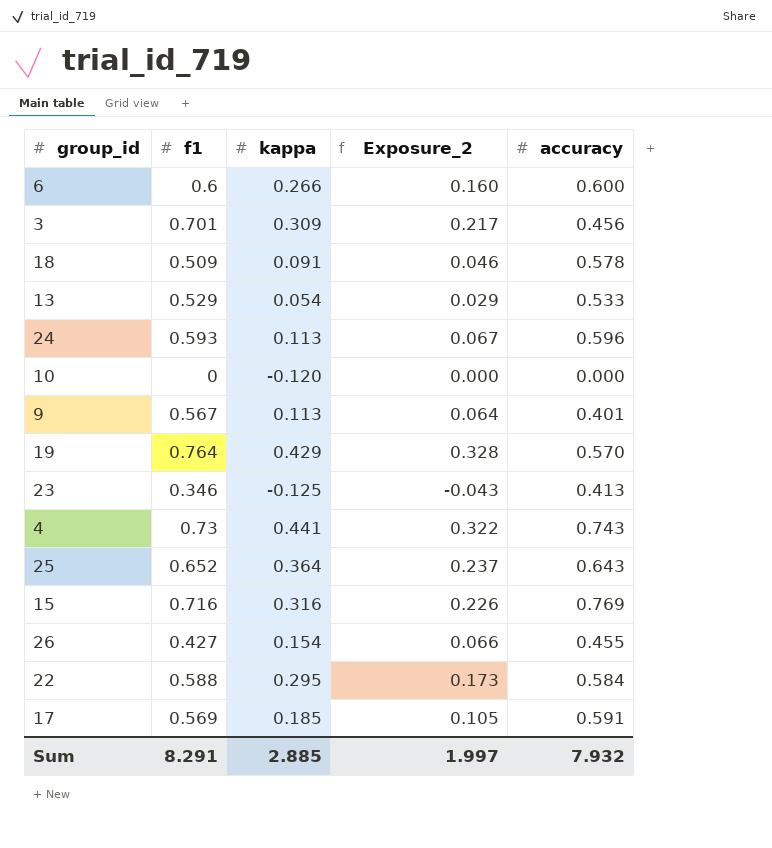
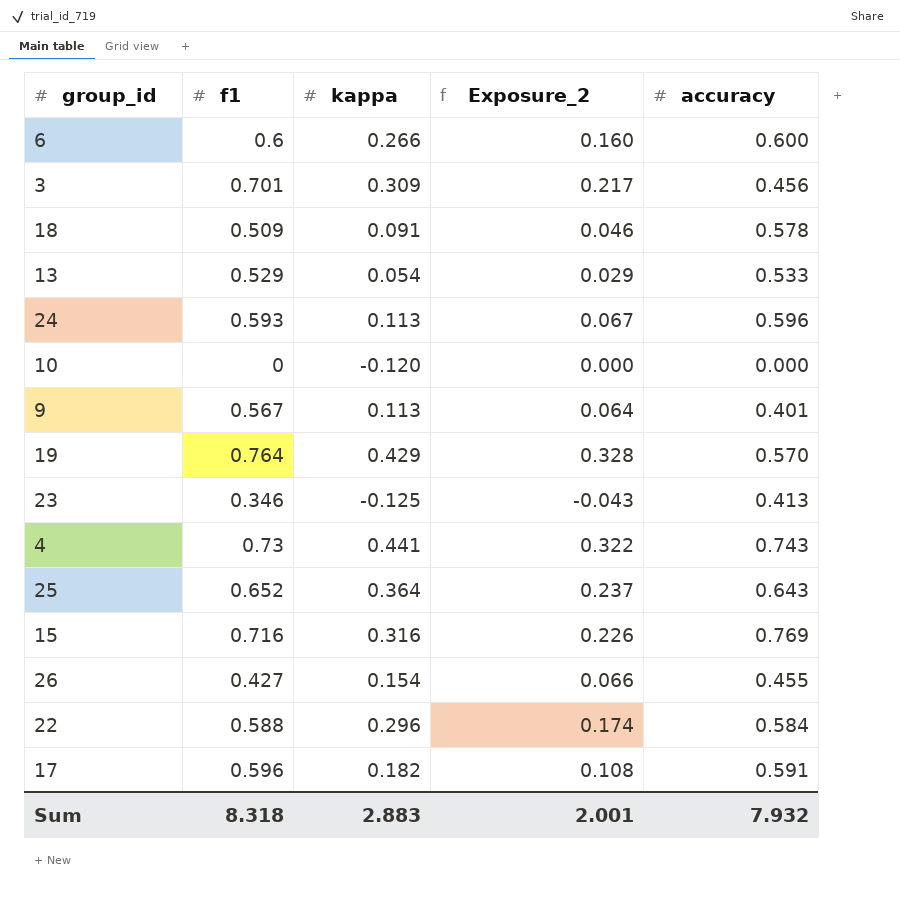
22 | kappa: 0.295 -> 0.296
22 | Exposure_2: 0.173 -> 0.174
17 | f1: 0.569 -> 0.596
17 | kappa: 0.185 -> 0.182
17 | Exposure_2: 0.105 -> 0.108
Sum | f1: 8.291 -> 8.318
Sum | kappa: 2.885 -> 2.883
Sum | Exposure_2: 1.997 -> 2.001

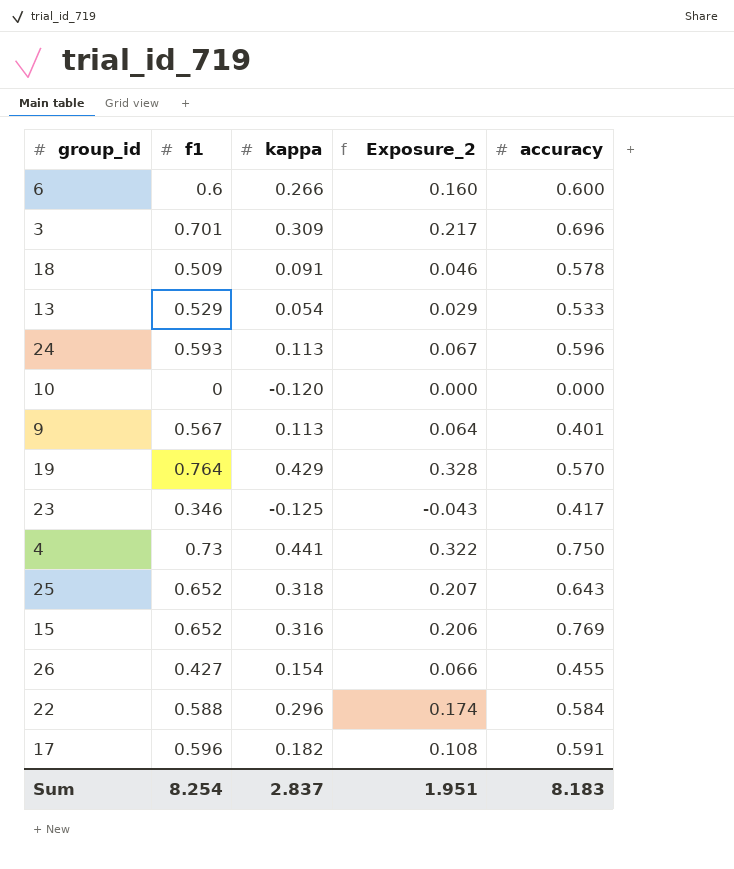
3 | accuracy: 0.456 -> 0.696
23 | accuracy: 0.413 -> 0.417
4 | accuracy: 0.743 -> 0.750
25 | kappa: 0.364 -> 0.318
25 | Exposure_2: 0.237 -> 0.207
15 | f1: 0.716 -> 0.652
15 | Exposure_2: 0.226 -> 0.206
Sum | f1: 8.318 -> 8.254
Sum | kappa: 2.883 -> 2.837
Sum | Exposure_2: 2.001 -> 1.951
Sum | accuracy: 7.932 -> 8.183

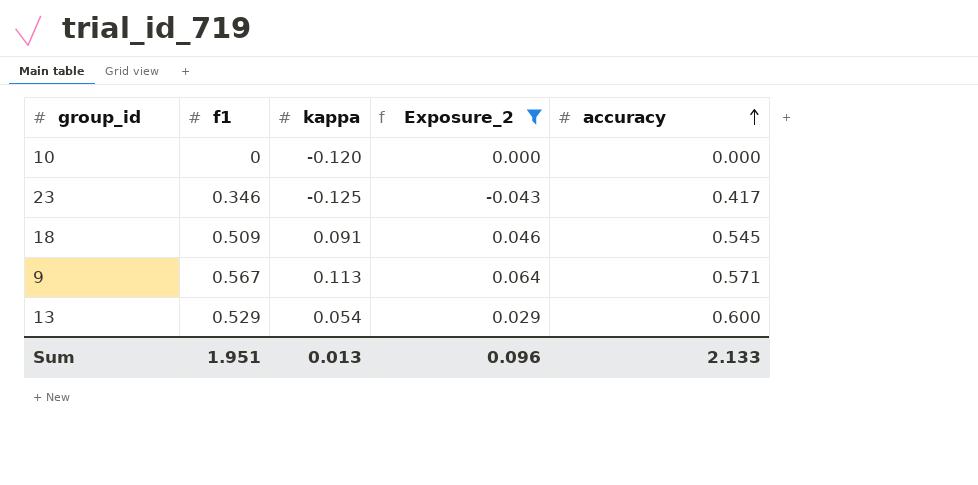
filter: none -> Exposure_2 <= 0.064
row order: none -> accuracy ascending
18 | accuracy: 0.578 -> 0.545
9 | accuracy: 0.401 -> 0.571
13 | accuracy: 0.533 -> 0.600
Sum | f1: 8.254 -> 1.951
Sum | kappa: 2.837 -> 0.013
Sum | Exposure_2: 1.951 -> 0.096
Sum | accuracy: 8.183 -> 2.133

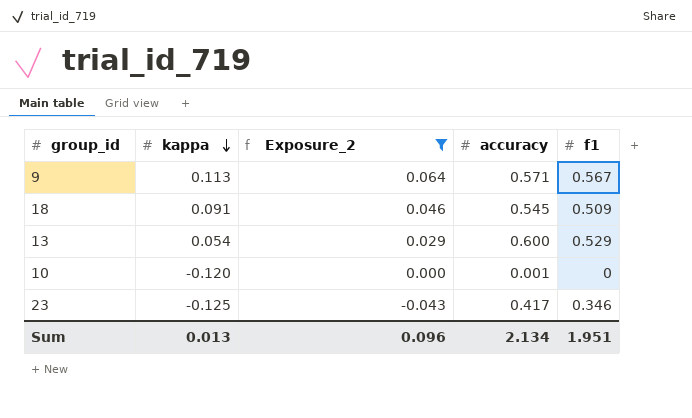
row order: accuracy ascending -> kappa descending
column f1 | position: 2 -> 5
10 | accuracy: 0.000 -> 0.001
Sum | accuracy: 2.133 -> 2.134

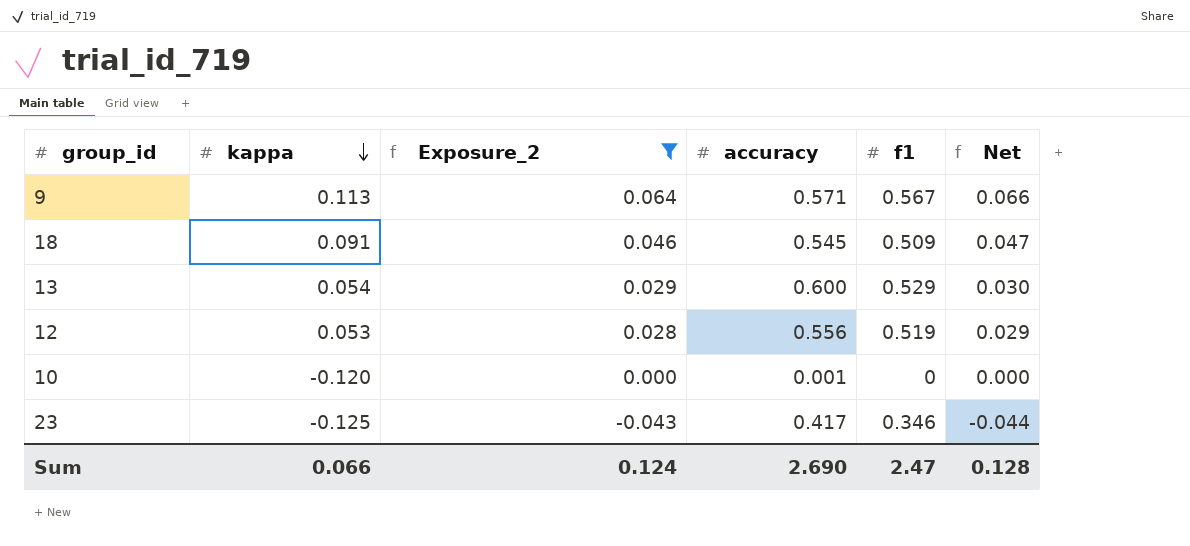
column Net | formula: none -> [Exposure_2] * 1.03
row 12: none -> 0.053 | 0.028 | 0.556 | 0.519 | 0.029
Sum | kappa: 0.013 -> 0.066
Sum | Exposure_2: 0.096 -> 0.124
Sum | accuracy: 2.134 -> 2.690
Sum | f1: 1.951 -> 2.47

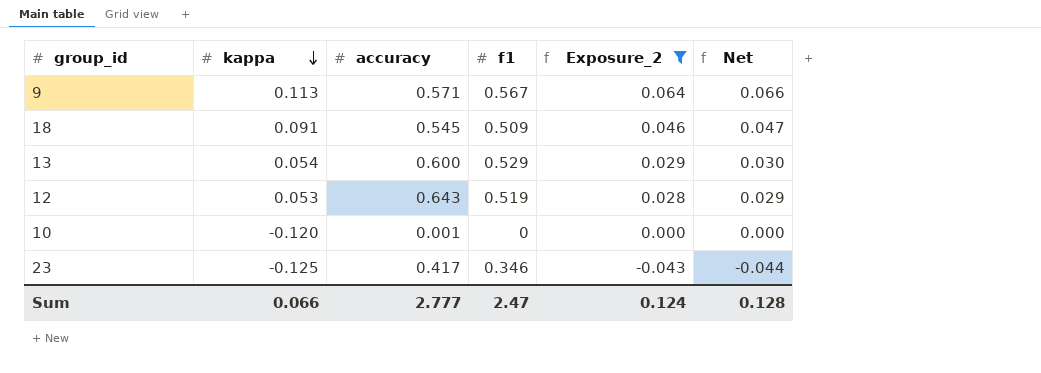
column Exposure_2 | position: 3 -> 5
12 | accuracy: 0.556 -> 0.643
Sum | accuracy: 2.690 -> 2.777

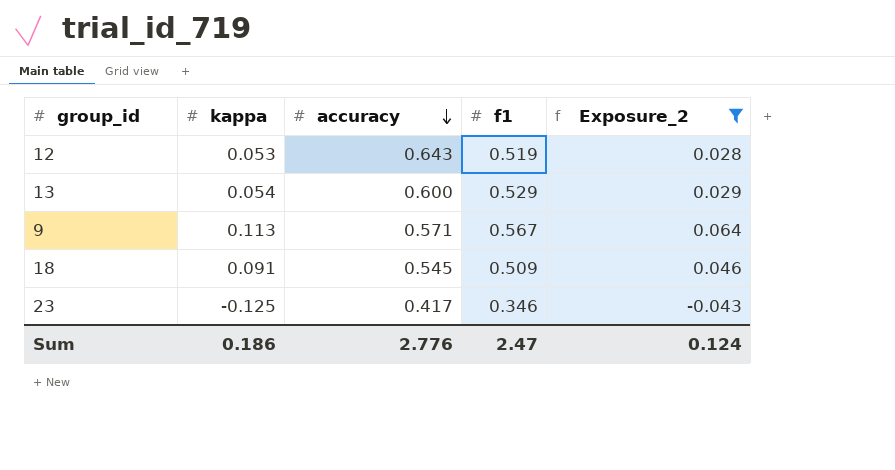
row order: kappa descending -> accuracy descending
column Net | formula: [Exposure_2] * 1.03 -> none
row 10: -0.120 | 0.001 | 0 | 0.000 | 0.000 -> none
Sum | kappa: 0.066 -> 0.186
Sum | accuracy: 2.777 -> 2.776

